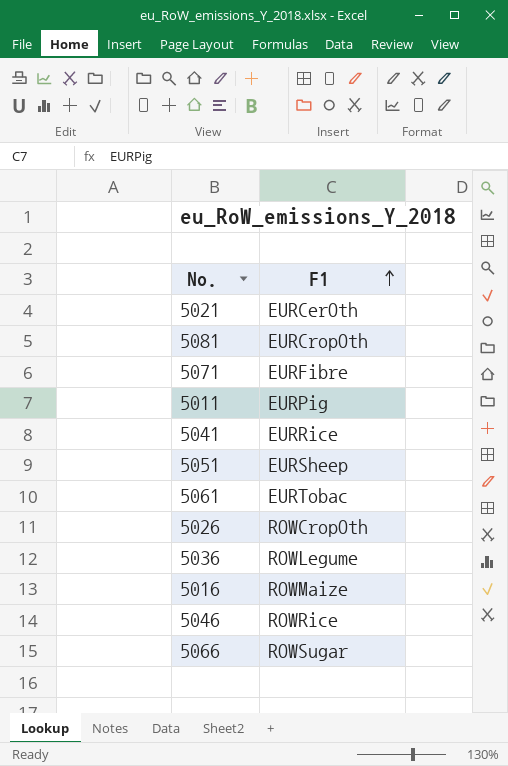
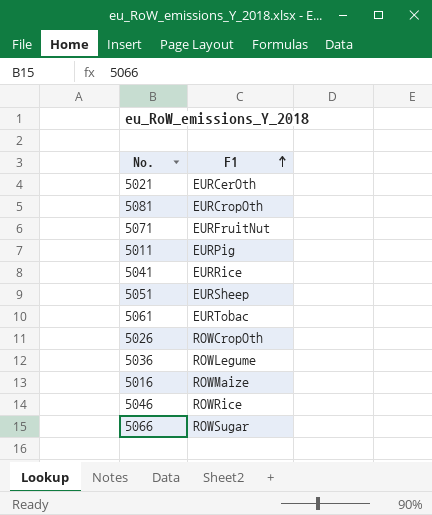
5071 | F1: EURFibre -> EURFruitNut

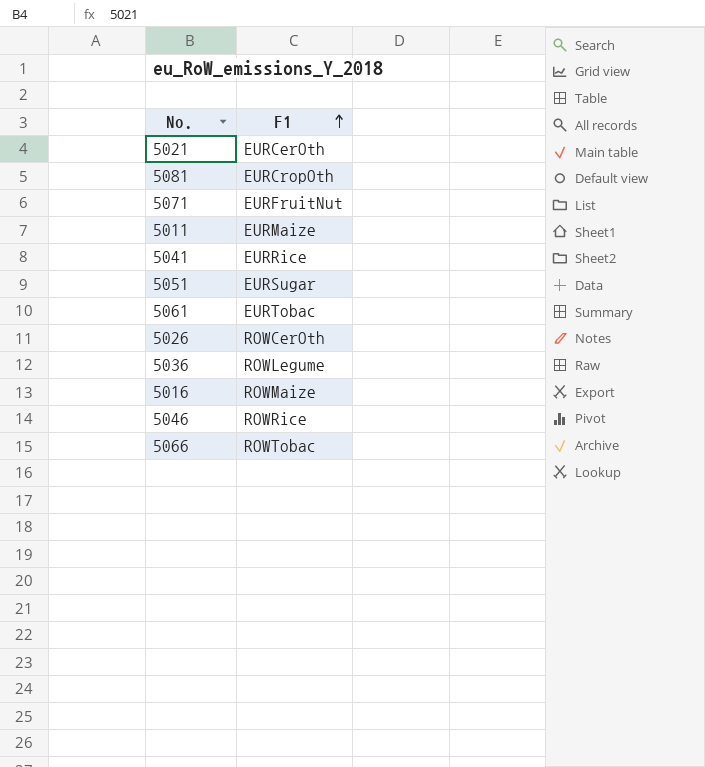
5011 | F1: EURPig -> EURMaize
5051 | F1: EURSheep -> EURSugar
5026 | F1: ROWCropOth -> ROWCerOth
5066 | F1: ROWSugar -> ROWTobac

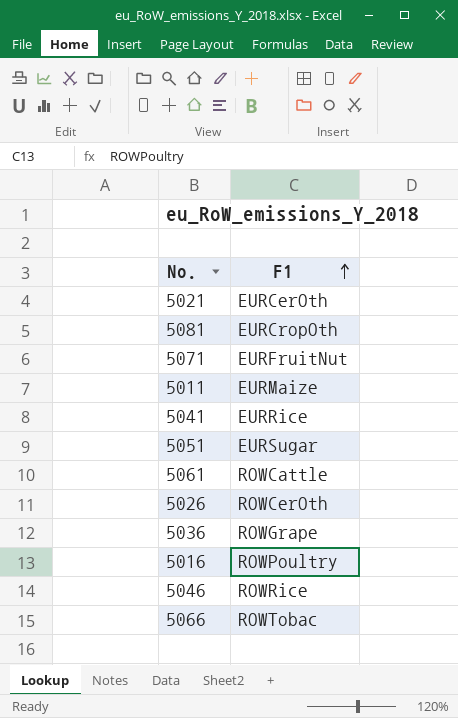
5061 | F1: EURTobac -> ROWCattle
5036 | F1: ROWLegume -> ROWGrape
5016 | F1: ROWMaize -> ROWPoultry

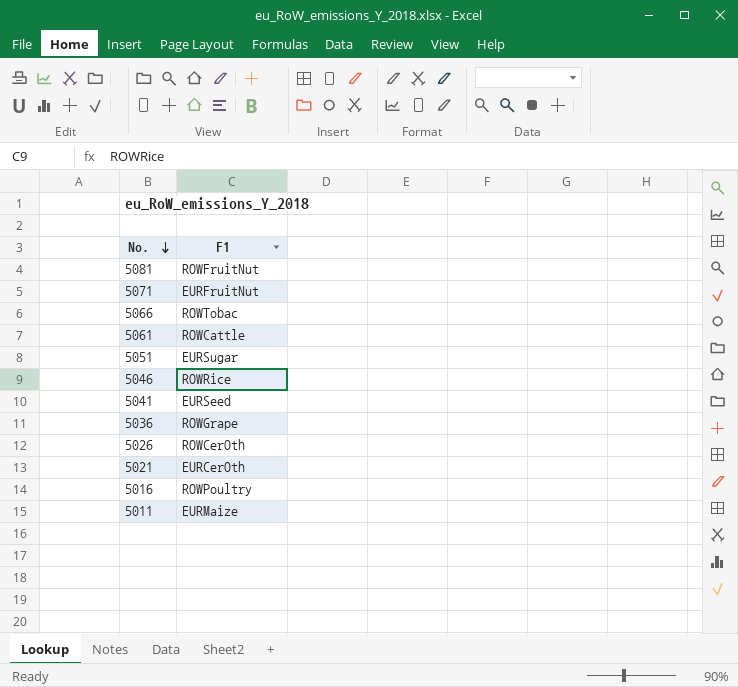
row order: F1 ascending -> No. descending
5081 | F1: EURCropOth -> ROWFruitNut
5041 | F1: EURRice -> EURSeed

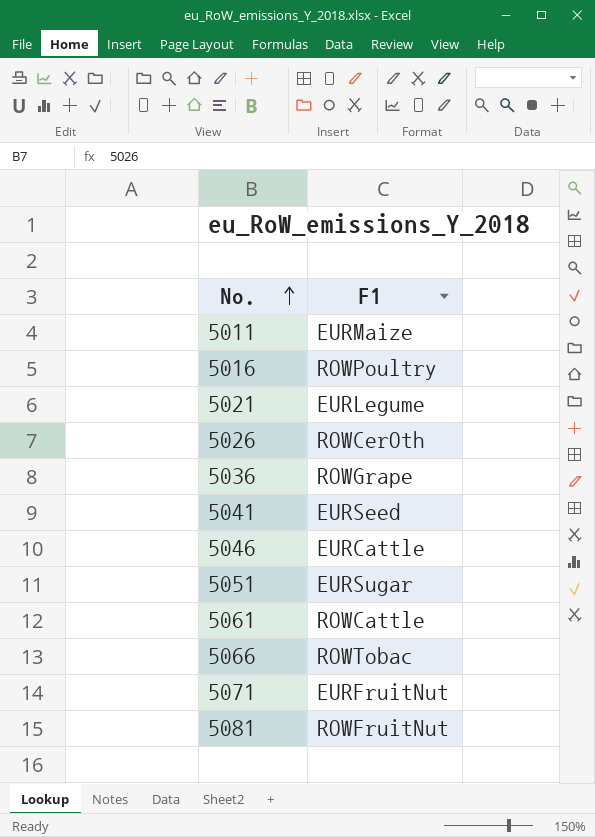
row order: No. descending -> No. ascending
5021 | F1: EURCerOth -> EURLegume
5046 | F1: ROWRice -> EURCattle

